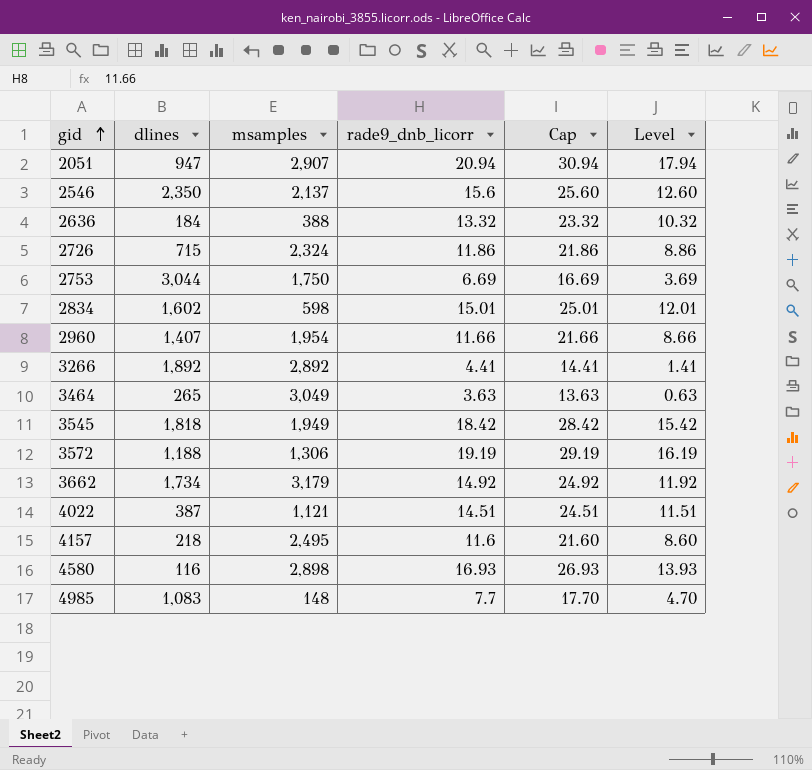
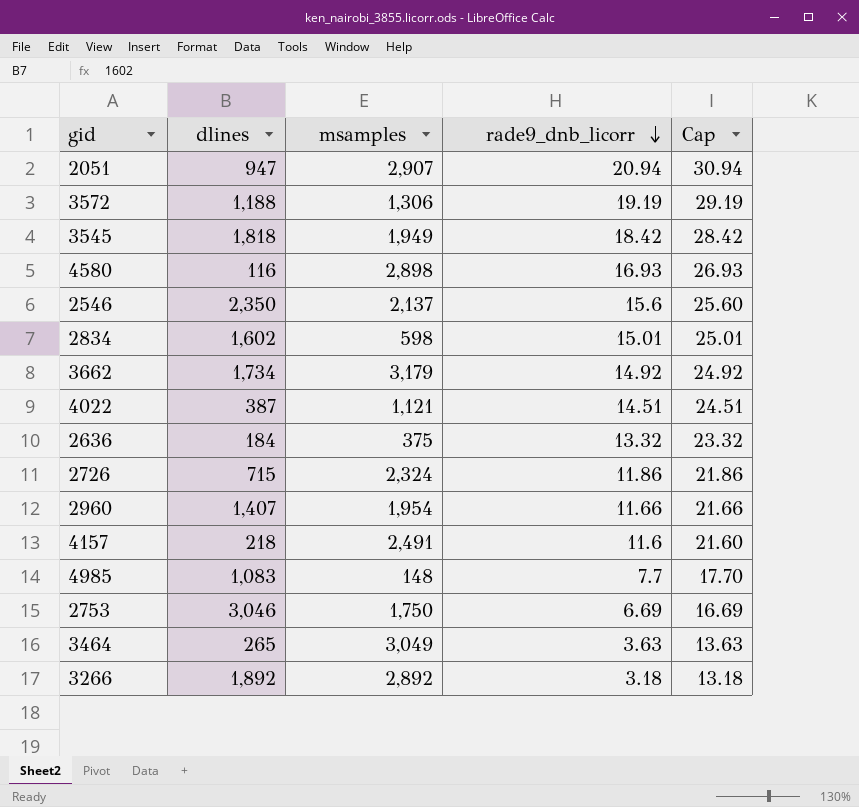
row order: gid ascending -> rade9_dnb_licorr descending
column Level | formula: [rade9_dnb_licorr] - 3 -> none
2636 | msamples: 388 -> 375
4157 | msamples: 2,495 -> 2,491
2753 | dlines: 3,044 -> 3,046
3266 | rade9_dnb_licorr: 4.41 -> 3.18
3266 | Cap: 14.41 -> 13.18

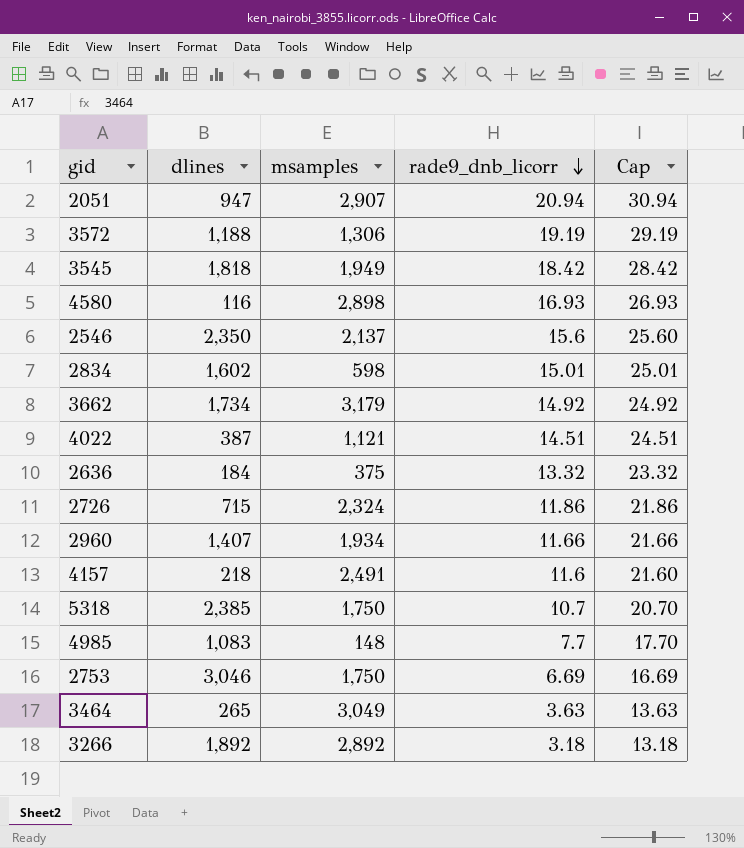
2960 | msamples: 1,954 -> 1,934
row 5318: none -> 2,385 | 1,750 | 10.7 | 20.70

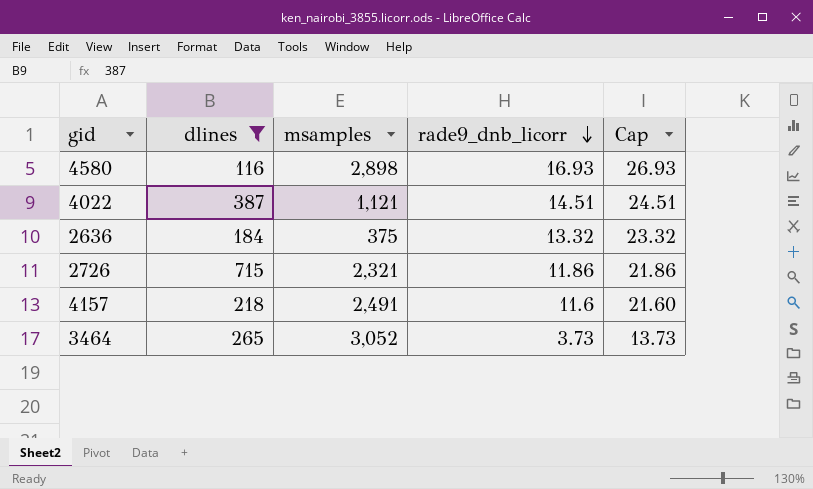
filter: none -> dlines <= 715
2726 | msamples: 2,324 -> 2,321
3464 | msamples: 3,049 -> 3,052
3464 | rade9_dnb_licorr: 3.63 -> 3.73
3464 | Cap: 13.63 -> 13.73

